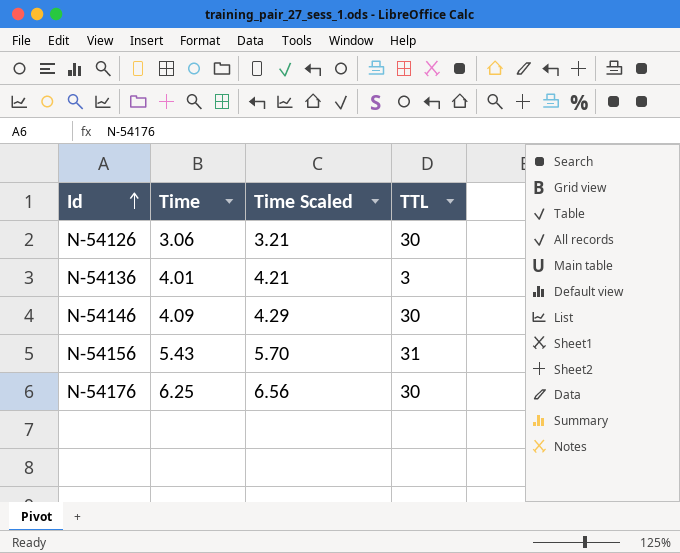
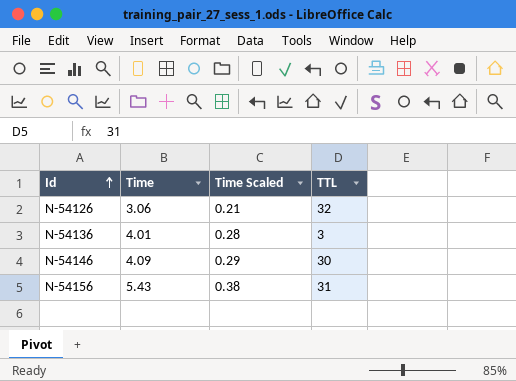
column Time Scaled | formula: [Time] * 1.05 -> [Time] * 0.07
row N-54176: 6.25 | 6.56 | 30 -> none
N-54126 | TTL: 30 -> 32

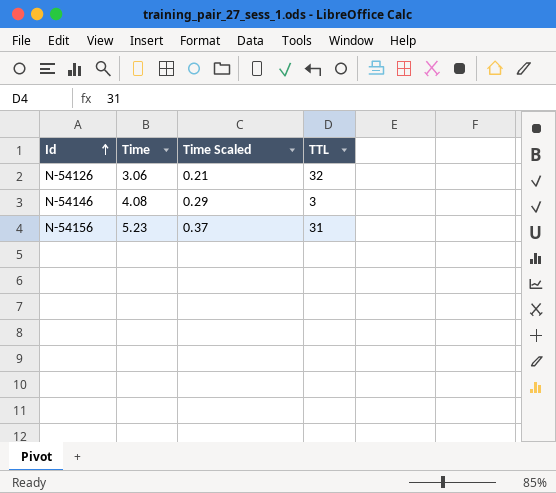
row N-54136: 4.01 | 0.28 | 3 -> none
N-54146 | Time: 4.09 -> 4.08
N-54146 | TTL: 30 -> 3
N-54156 | Time: 5.43 -> 5.23
N-54156 | Time Scaled: 0.38 -> 0.37

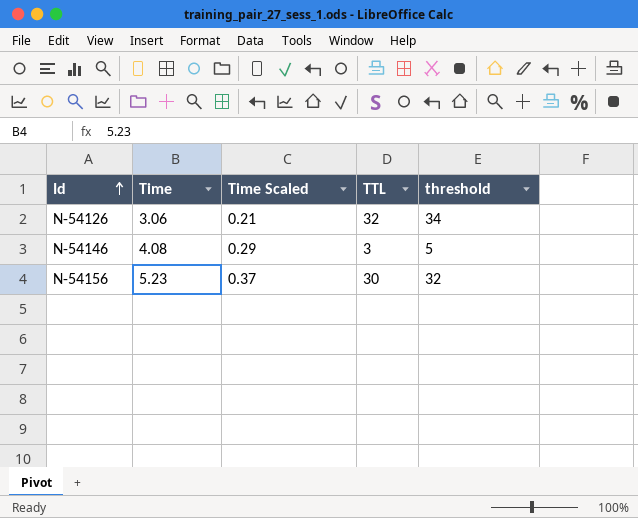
column threshold | formula: none -> [TTL] + 2
N-54156 | TTL: 31 -> 30

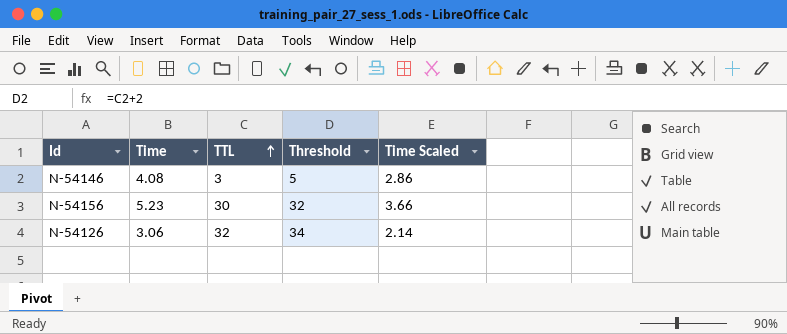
row order: Id ascending -> TTL ascending
column name: threshold -> Threshold
column Time Scaled | formula: [Time] * 0.07 -> [Time] * 0.7
column Time Scaled | position: 3 -> 5

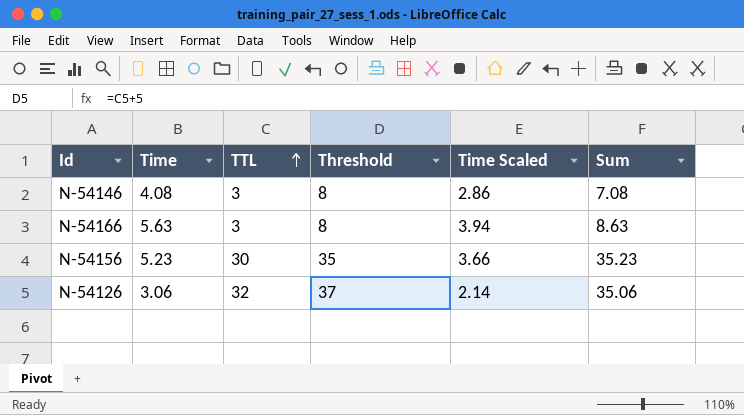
column Threshold | formula: [TTL] + 2 -> [TTL] + 5
column Sum | formula: none -> [Time] + [TTL]
row N-54166: none -> 5.63 | 3 | 8 | 3.94 | 8.63

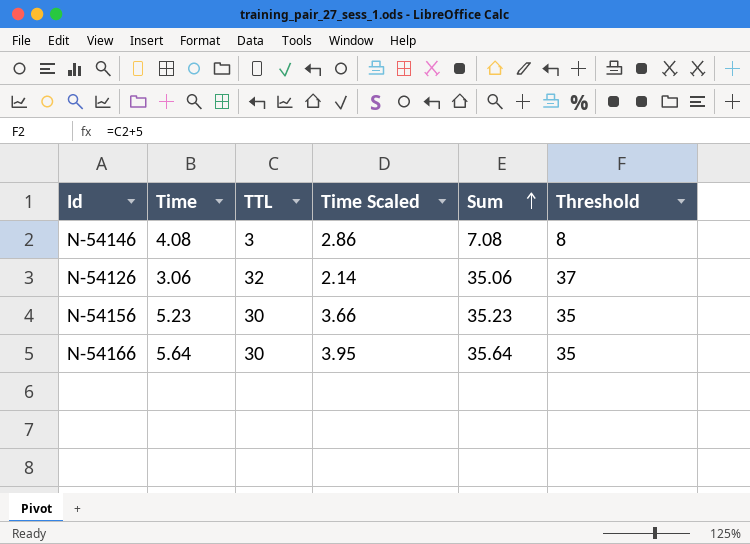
row order: TTL ascending -> Sum ascending
column Threshold | position: 4 -> 6
N-54166 | Time: 5.63 -> 5.64
N-54166 | TTL: 3 -> 30
N-54166 | Time Scaled: 3.94 -> 3.95
N-54166 | Sum: 8.63 -> 35.64
N-54166 | Threshold: 8 -> 35

